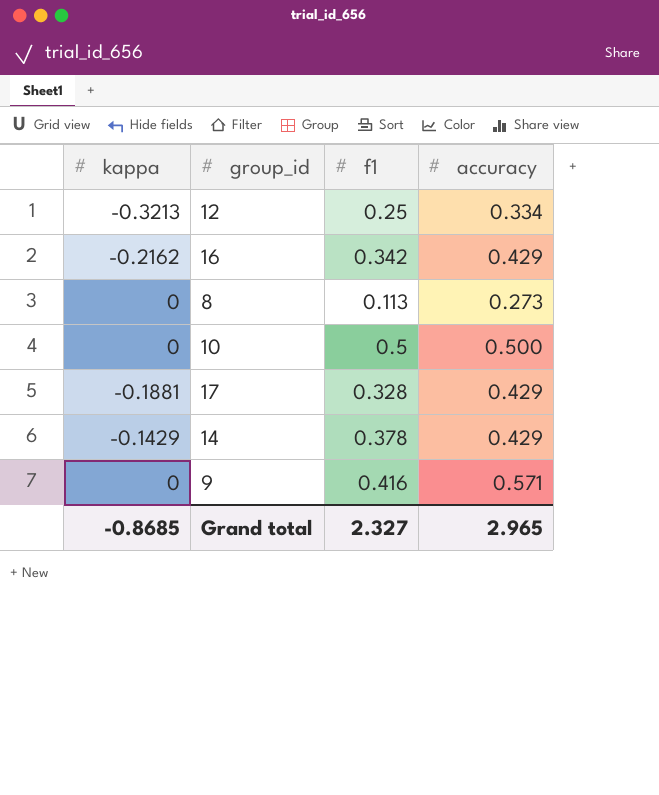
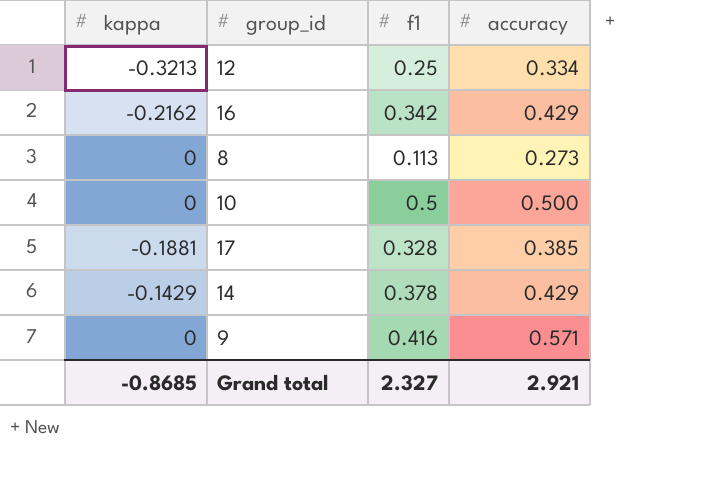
17 | accuracy: 0.429 -> 0.385
Grand total | accuracy: 2.965 -> 2.921

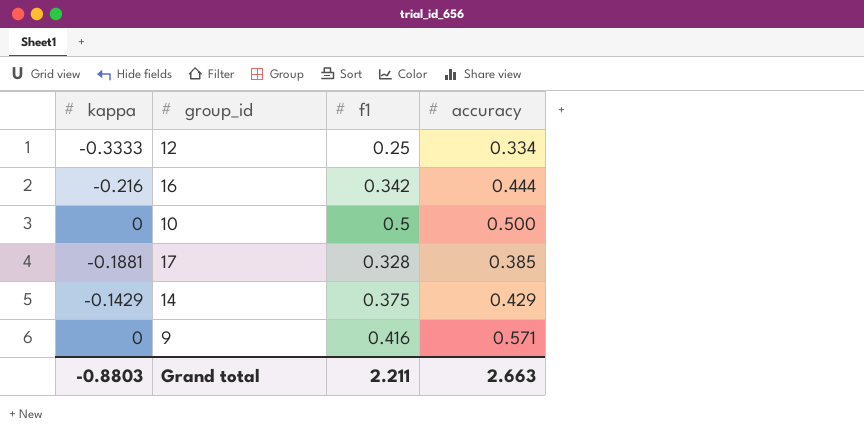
row 8: 0 | 0.113 | 0.273 -> none
12 | kappa: -0.3213 -> -0.3333
16 | kappa: -0.2162 -> -0.216
16 | accuracy: 0.429 -> 0.444
14 | f1: 0.378 -> 0.375
Grand total | kappa: -0.8685 -> -0.8803
Grand total | f1: 2.327 -> 2.211
Grand total | accuracy: 2.921 -> 2.663

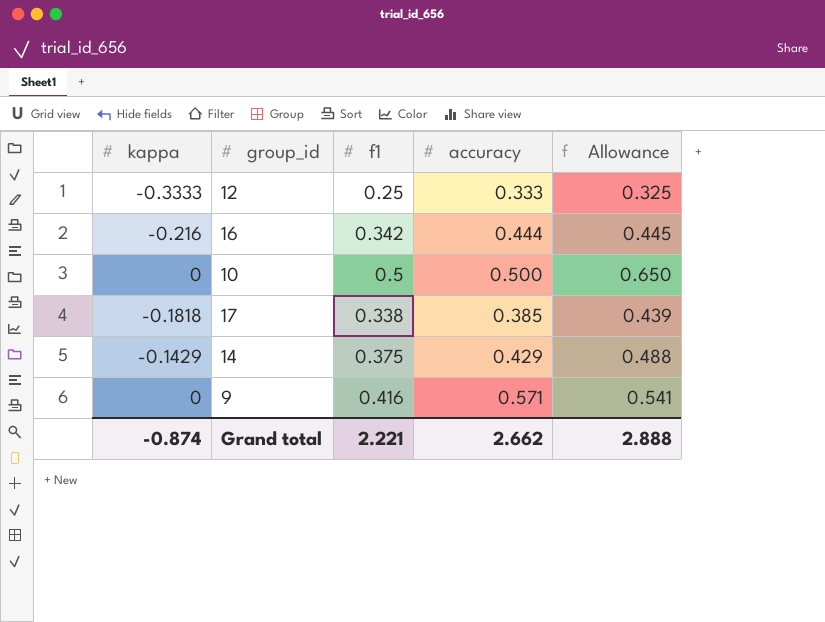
column Allowance | formula: none -> [f1] * 1.3
12 | accuracy: 0.334 -> 0.333
17 | kappa: -0.1881 -> -0.1818
17 | f1: 0.328 -> 0.338
Grand total | kappa: -0.8803 -> -0.874
Grand total | f1: 2.211 -> 2.221
Grand total | accuracy: 2.663 -> 2.662

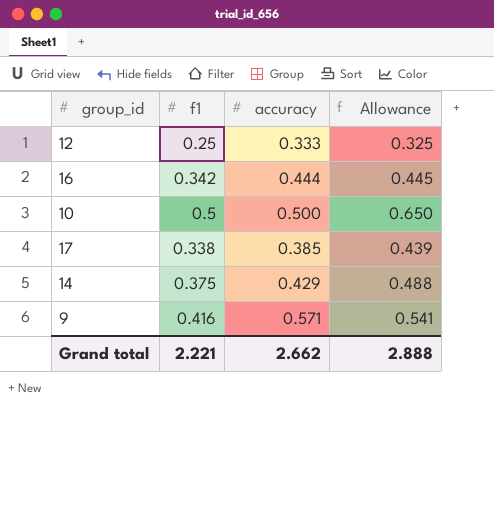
column kappa | position: 1 -> none

